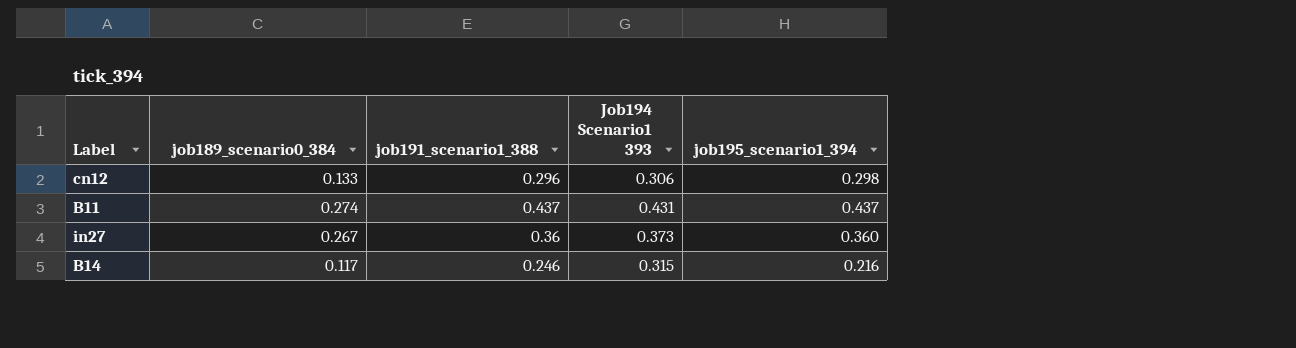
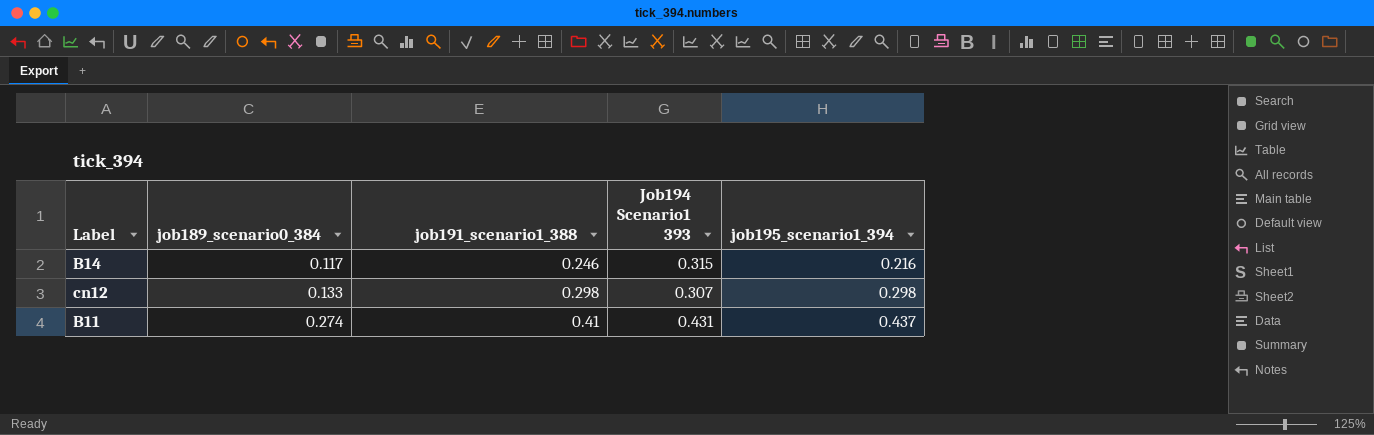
row order: none -> job189_scenario0_384 ascending
row in27: 0.267 | 0.36 | 0.373 | 0.360 -> none
cn12 | job191_scenario1_388: 0.296 -> 0.298
cn12 | Job194 Scenario1 393: 0.306 -> 0.307
B11 | job191_scenario1_388: 0.437 -> 0.41

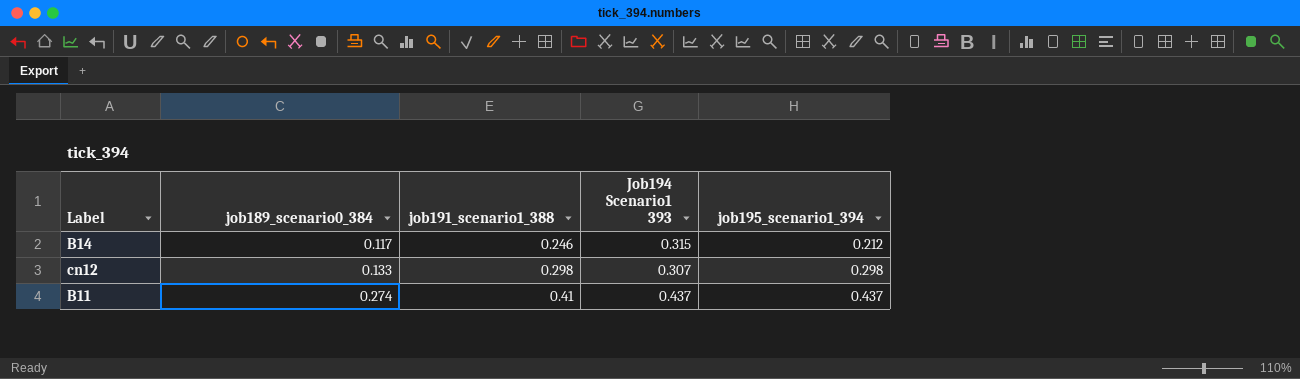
B14 | job195_scenario1_394: 0.216 -> 0.212
B11 | Job194 Scenario1 393: 0.431 -> 0.437

